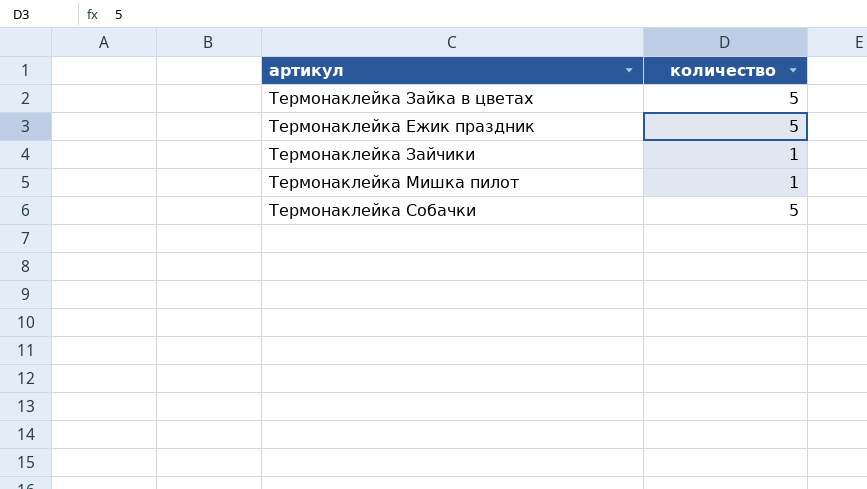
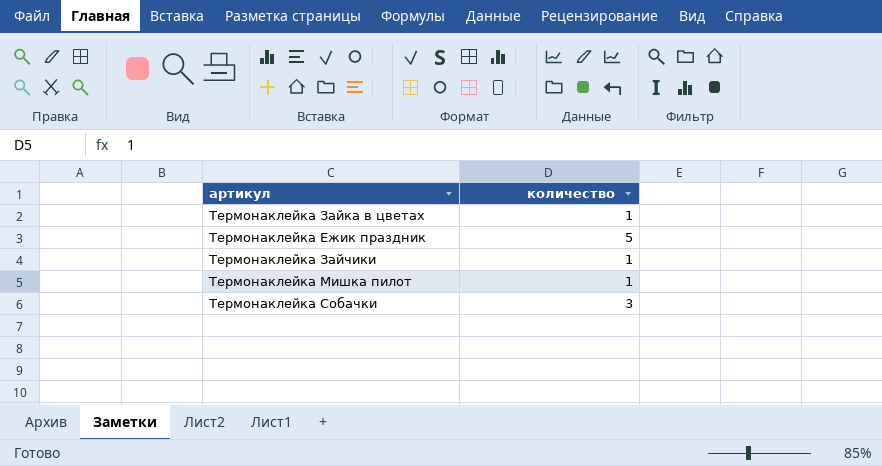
Термонаклейка Зайка в цветах | количество: 5 -> 1
Термонаклейка Собачки | количество: 5 -> 3

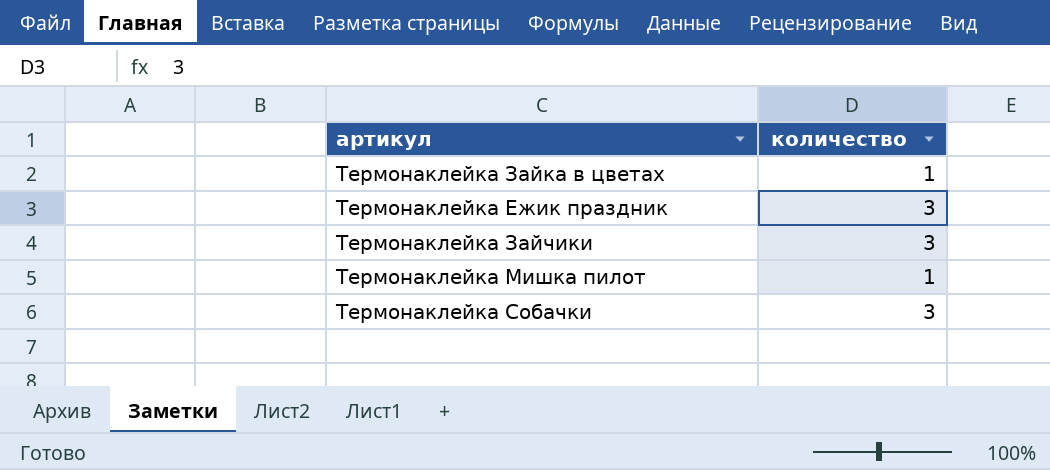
Термонаклейка Ежик праздник | количество: 5 -> 3
Термонаклейка Зайчики | количество: 1 -> 3

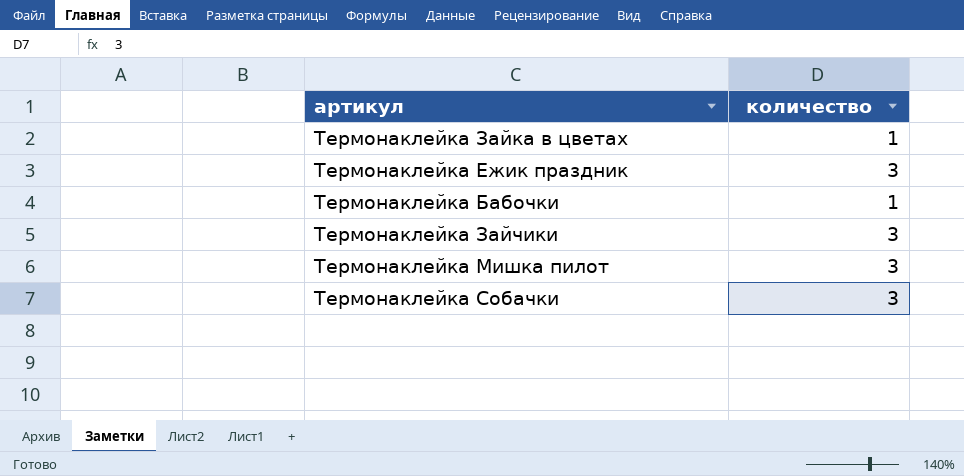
row Термонаклейка Бабочки: none -> 1
Термонаклейка Мишка пилот | количество: 1 -> 3

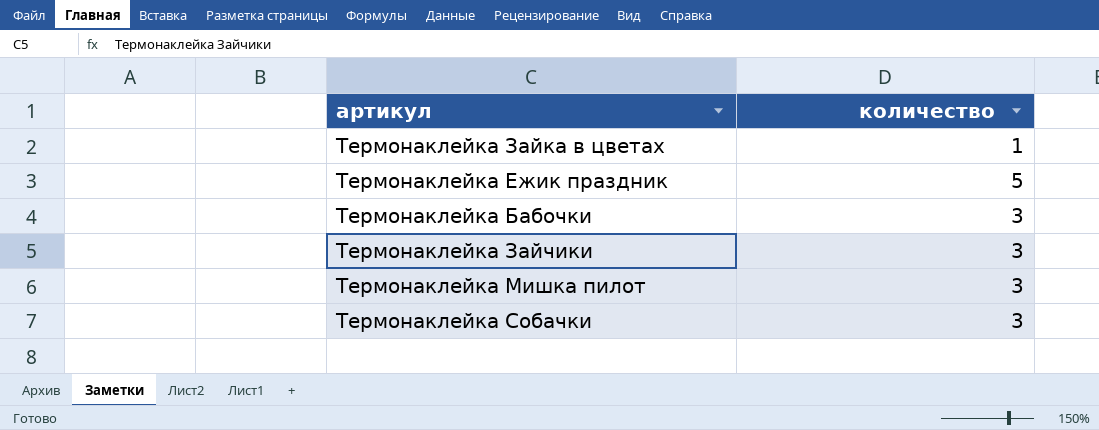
Термонаклейка Ежик праздник | количество: 3 -> 5
Термонаклейка Бабочки | количество: 1 -> 3

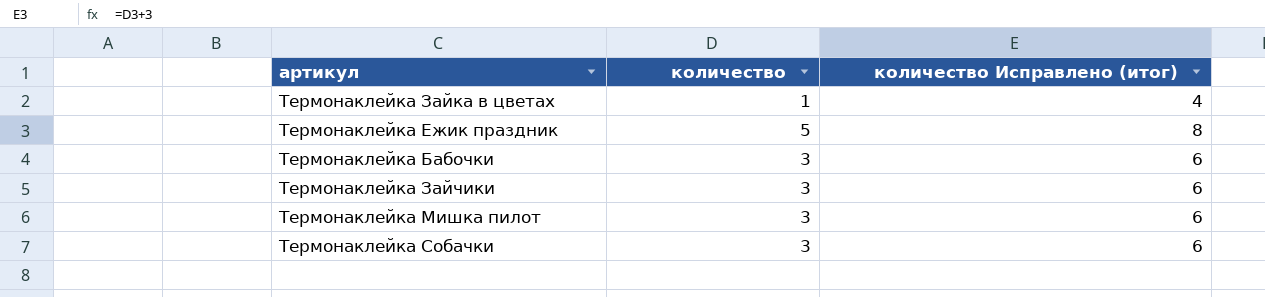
column количество Исправлено (итог) | formula: none -> [количество] + 3

